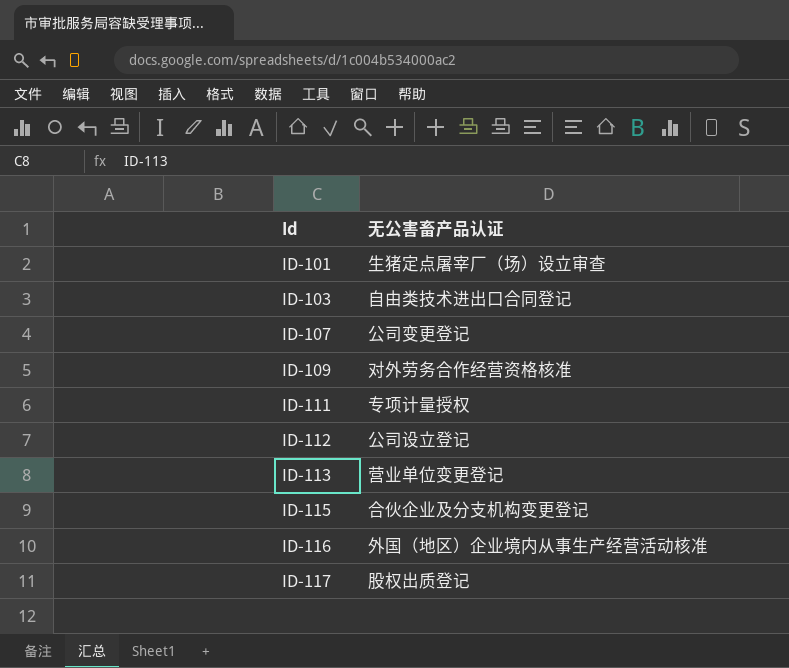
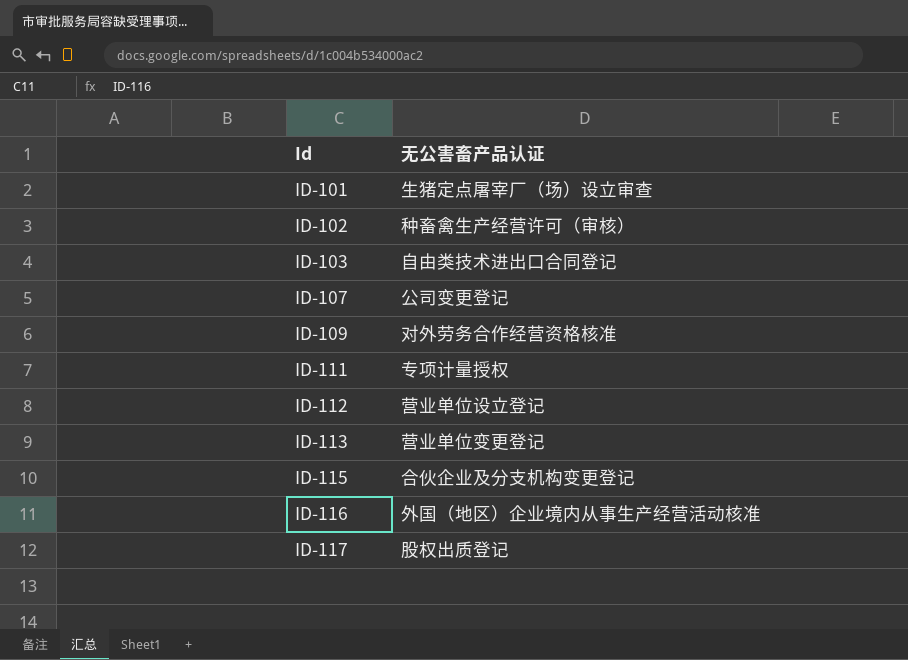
row ID-102: none -> 种畜禽生产经营许可（审核）
ID-112 | 无公害畜产品认证: 公司设立登记 -> 营业单位设立登记

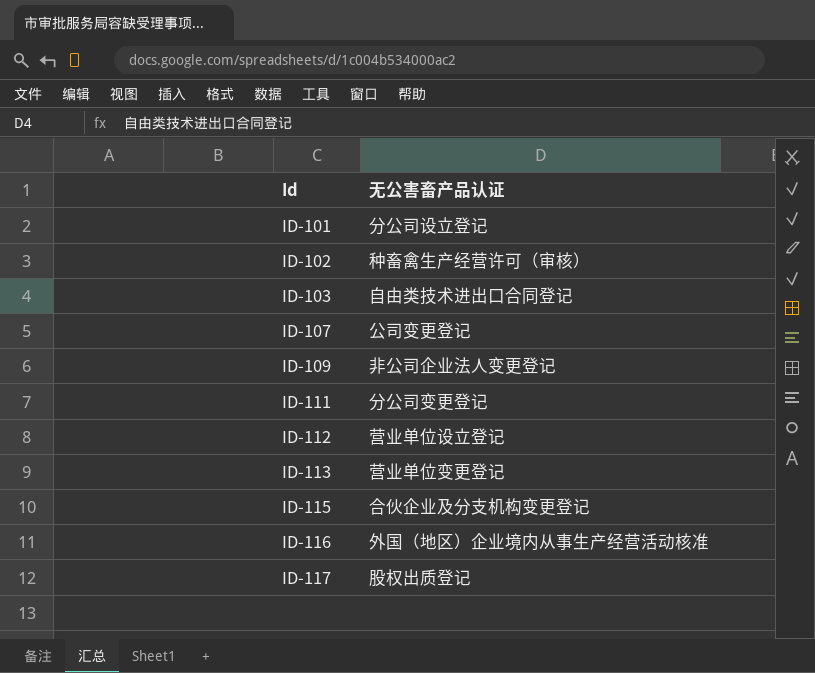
ID-101 | 无公害畜产品认证: 生猪定点屠宰厂（场）设立审查 -> 分公司设立登记
ID-109 | 无公害畜产品认证: 对外劳务合作经营资格核准 -> 非公司企业法人变更登记
ID-111 | 无公害畜产品认证: 专项计量授权 -> 分公司变更登记

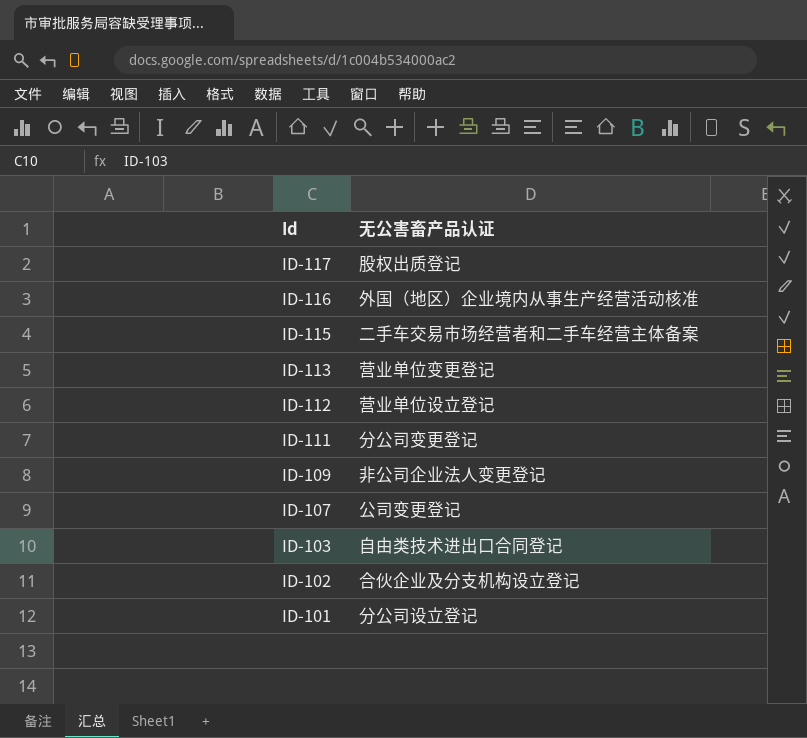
row order: Id ascending -> Id descending
ID-115 | 无公害畜产品认证: 合伙企业及分支机构变更登记 -> 二手车交易市场经营者和二手车经营主体备案
ID-102 | 无公害畜产品认证: 种畜禽生产经营许可（审核） -> 合伙企业及分支机构设立登记

